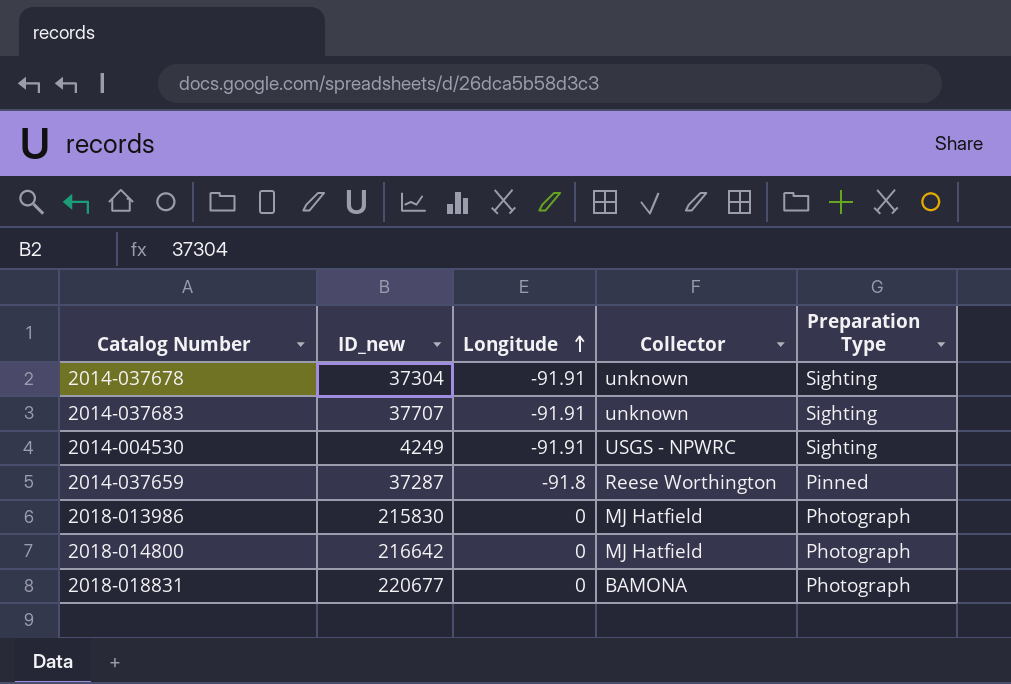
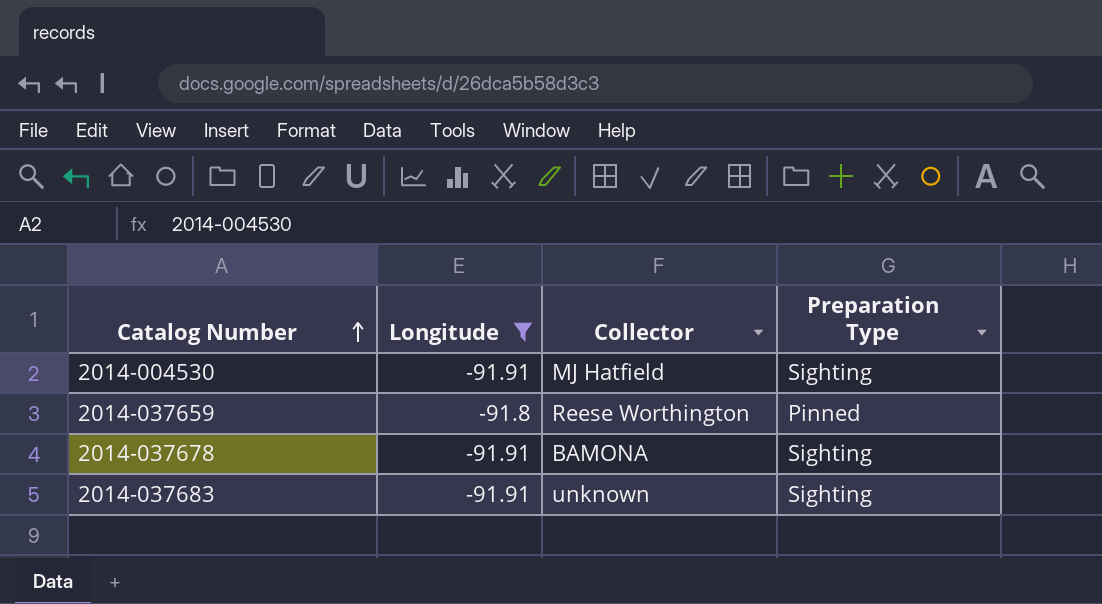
filter: none -> Longitude != 0
row order: Longitude ascending -> Catalog Number ascending
column ID_new | position: 2 -> none
2014-004530 | Collector: USGS - NPWRC -> MJ Hatfield
2014-037678 | Collector: unknown -> BAMONA

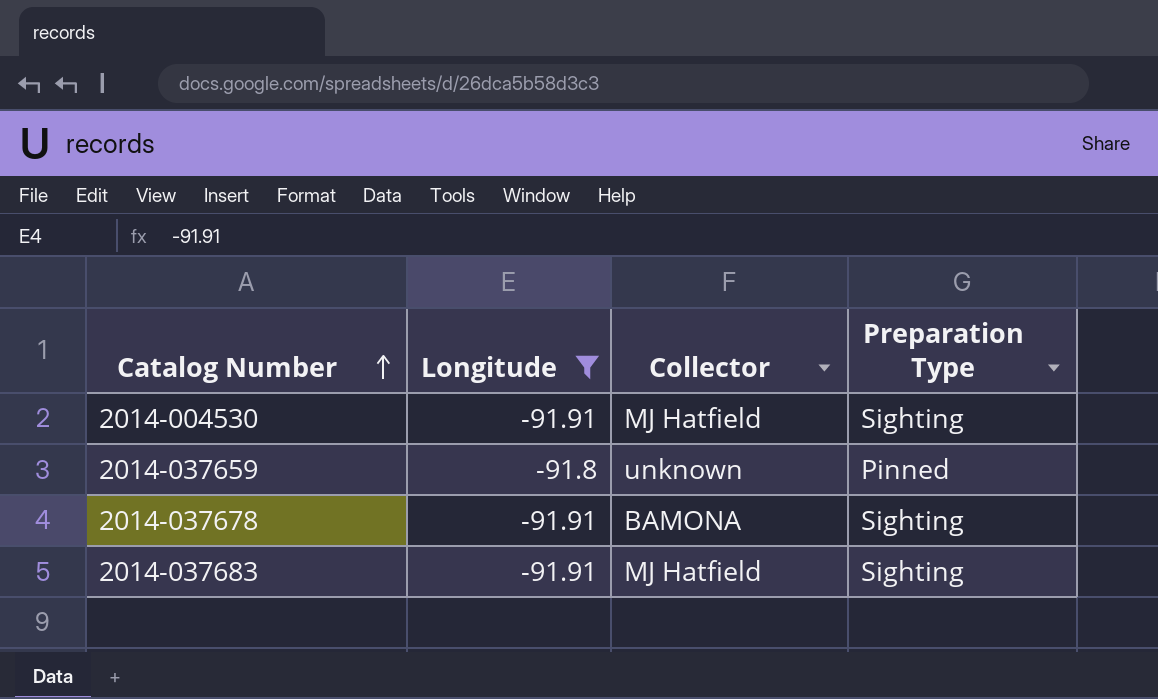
2014-037659 | Collector: Reese Worthington -> unknown
2014-037683 | Collector: unknown -> MJ Hatfield

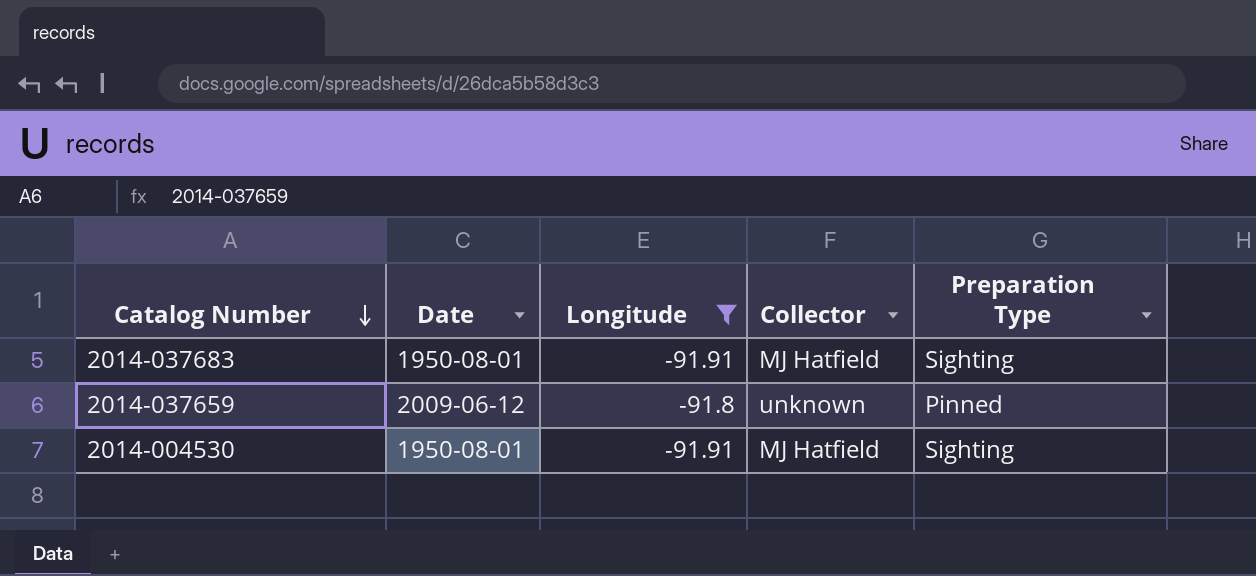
row order: Catalog Number ascending -> Catalog Number descending
column Date | position: none -> 2
row 2014-037678: -91.91 | BAMONA | Sighting -> none

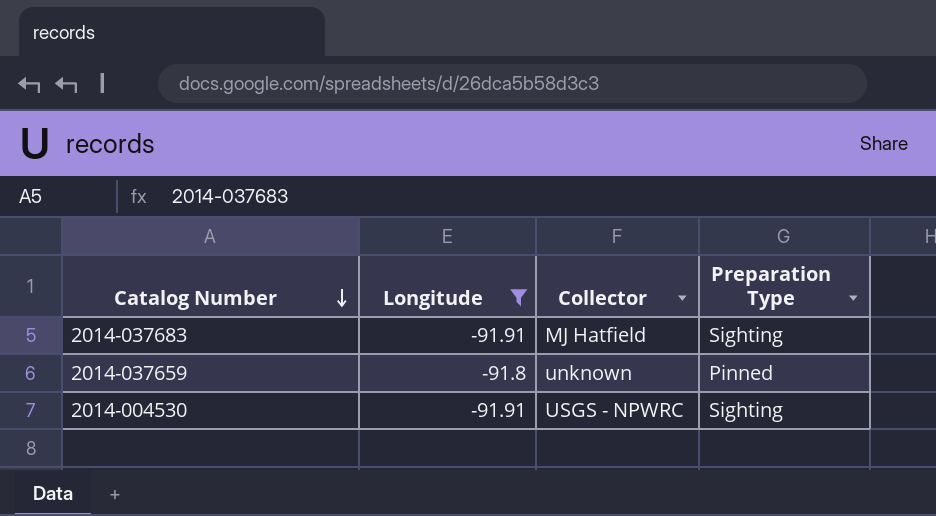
column Date | position: 2 -> none
2014-004530 | Collector: MJ Hatfield -> USGS - NPWRC

